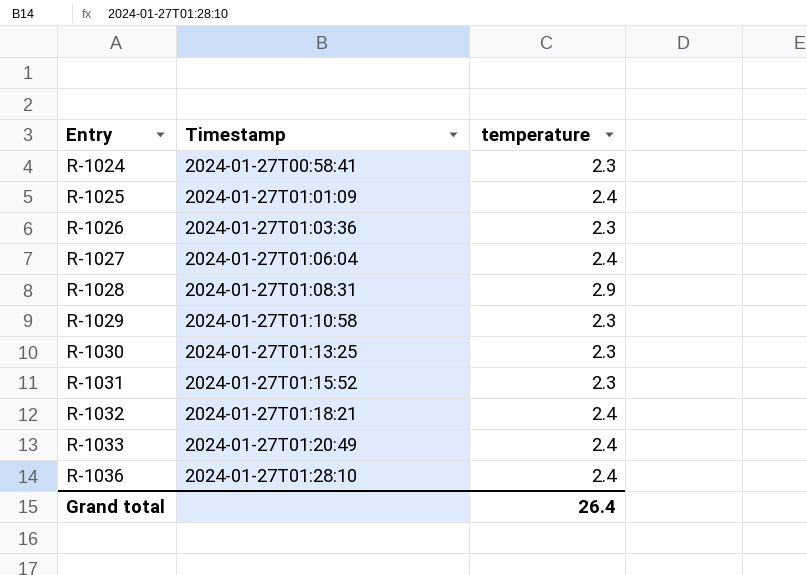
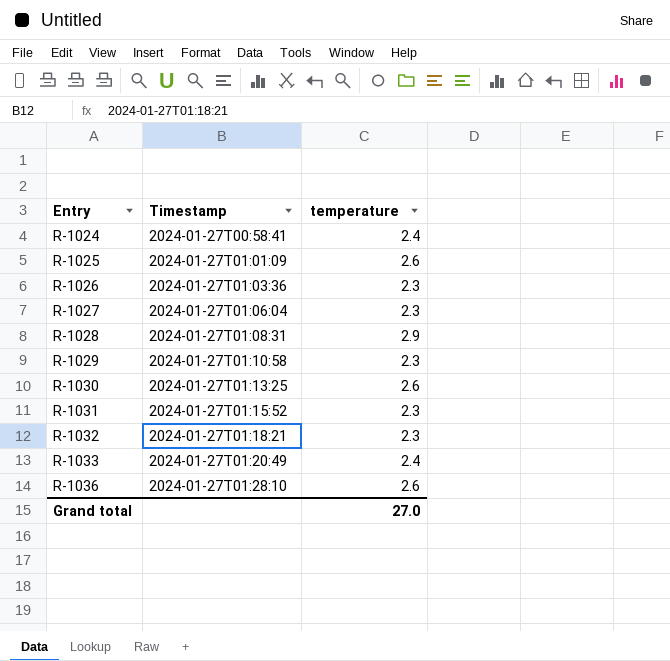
R-1024 | temperature: 2.3 -> 2.4
R-1025 | temperature: 2.4 -> 2.6
R-1027 | temperature: 2.4 -> 2.3
R-1030 | temperature: 2.3 -> 2.6
R-1032 | temperature: 2.4 -> 2.3
R-1036 | temperature: 2.4 -> 2.6
Grand total | temperature: 26.4 -> 27.0

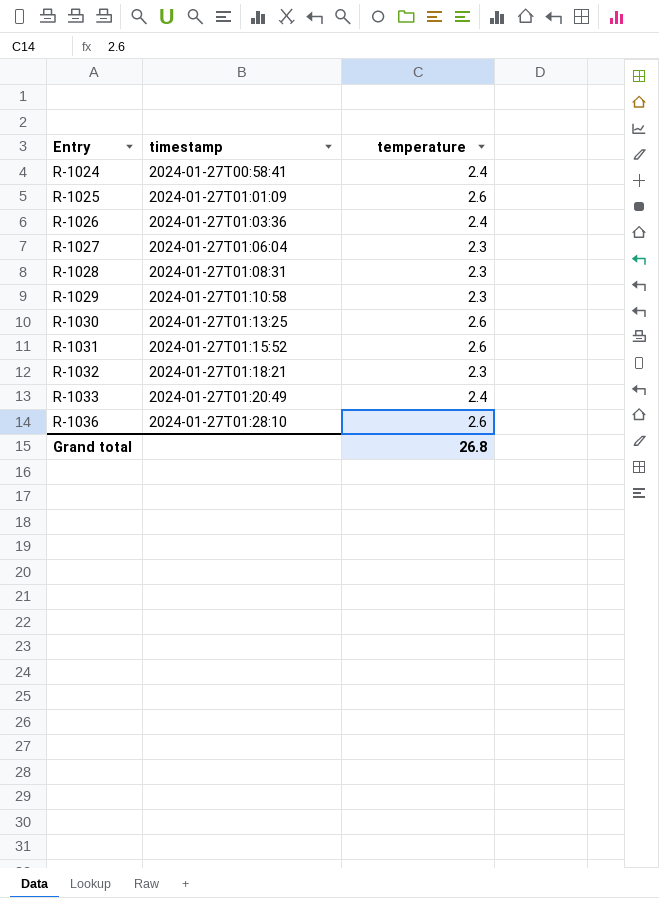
column name: Timestamp -> timestamp
R-1026 | temperature: 2.3 -> 2.4
R-1028 | temperature: 2.9 -> 2.3
R-1031 | temperature: 2.3 -> 2.6
Grand total | temperature: 27.0 -> 26.8

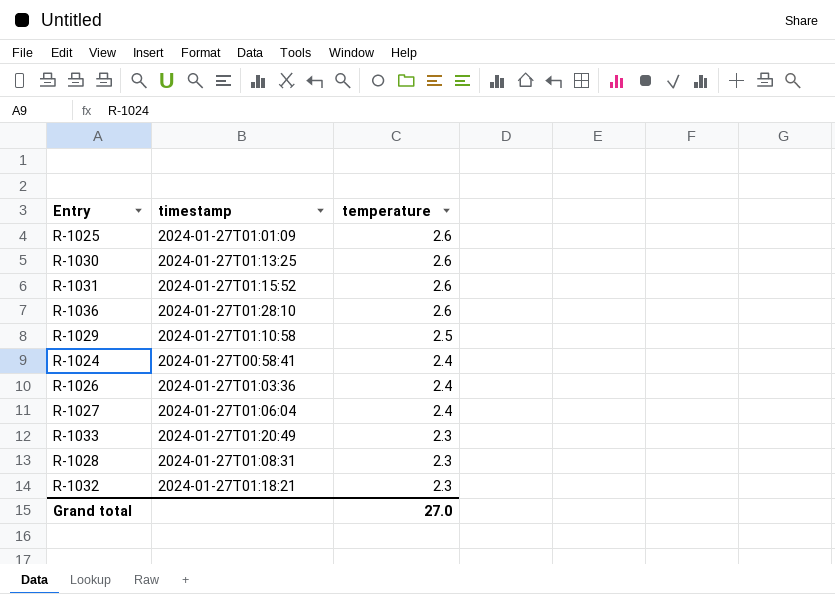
row order: Entry ascending -> temperature descending
R-1029 | temperature: 2.3 -> 2.5
R-1027 | temperature: 2.3 -> 2.4
R-1033 | temperature: 2.4 -> 2.3
Grand total | temperature: 26.8 -> 27.0

